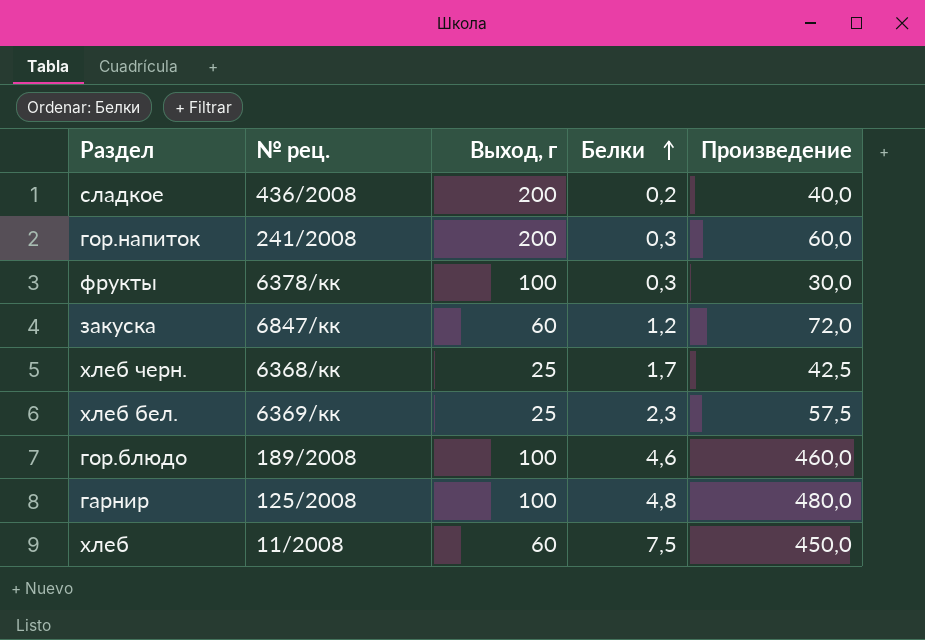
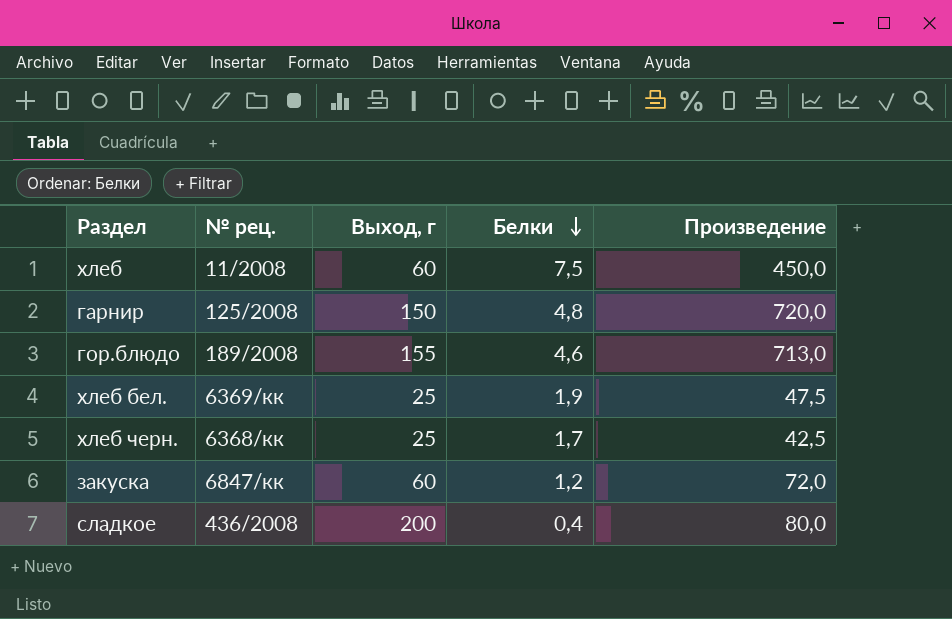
row order: Белки ascending -> Белки descending
row гор.напиток: 241/2008 | 200 | 0,3 | 60,0 -> none
row фрукты: 6378/кк | 100 | 0,3 | 30,0 -> none
гарнир | Выход, г: 100 -> 150
гарнир | Произведение: 480,0 -> 720,0
гор.блюдо | Выход, г: 100 -> 155
гор.блюдо | Произведение: 460,0 -> 713,0
хлеб бел. | Белки: 2,3 -> 1,9
хлеб бел. | Произведение: 57,5 -> 47,5
сладкое | Белки: 0,2 -> 0,4
сладкое | Произведение: 40,0 -> 80,0

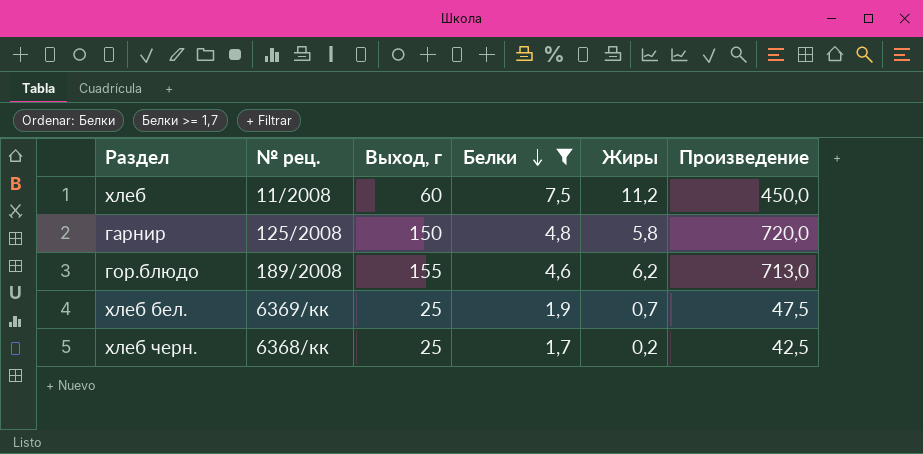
filter: none -> Белки >= 1,7
column Жиры | position: none -> 5

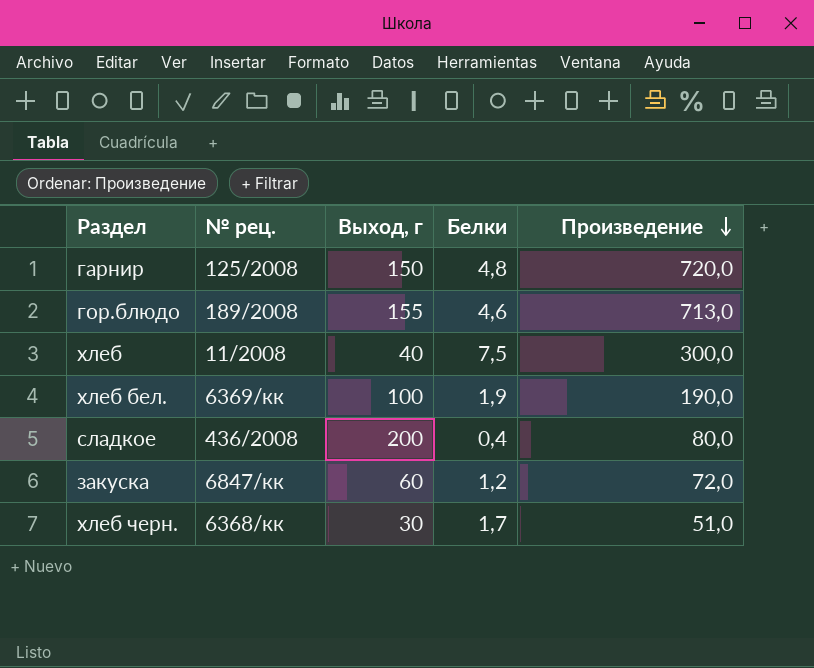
filter: Белки >= 1,7 -> none
row order: Белки descending -> Произведение descending
column Жиры | position: 5 -> none
хлеб | Выход, г: 60 -> 40
хлеб | Произведение: 450,0 -> 300,0
хлеб бел. | Выход, г: 25 -> 100
хлеб бел. | Произведение: 47,5 -> 190,0
хлеб черн. | Выход, г: 25 -> 30
хлеб черн. | Произведение: 42,5 -> 51,0

